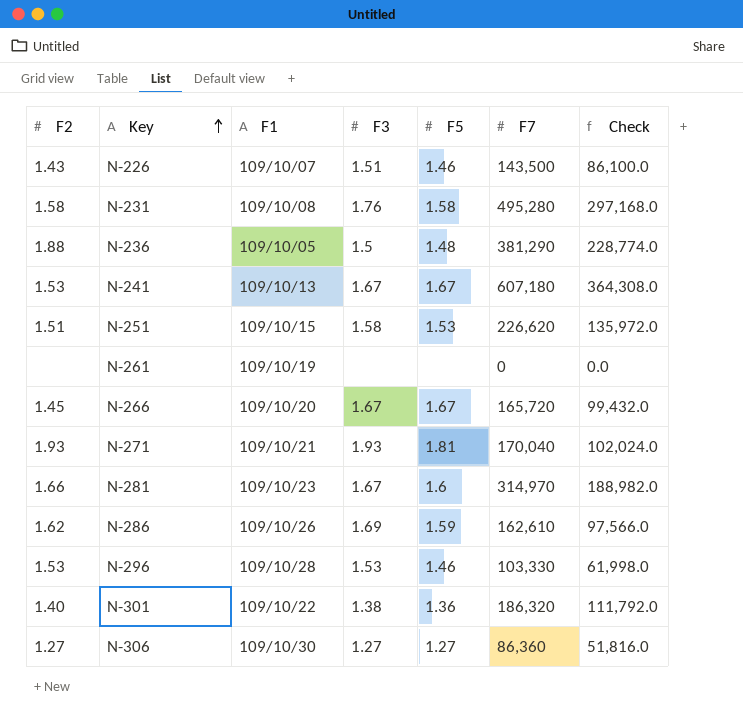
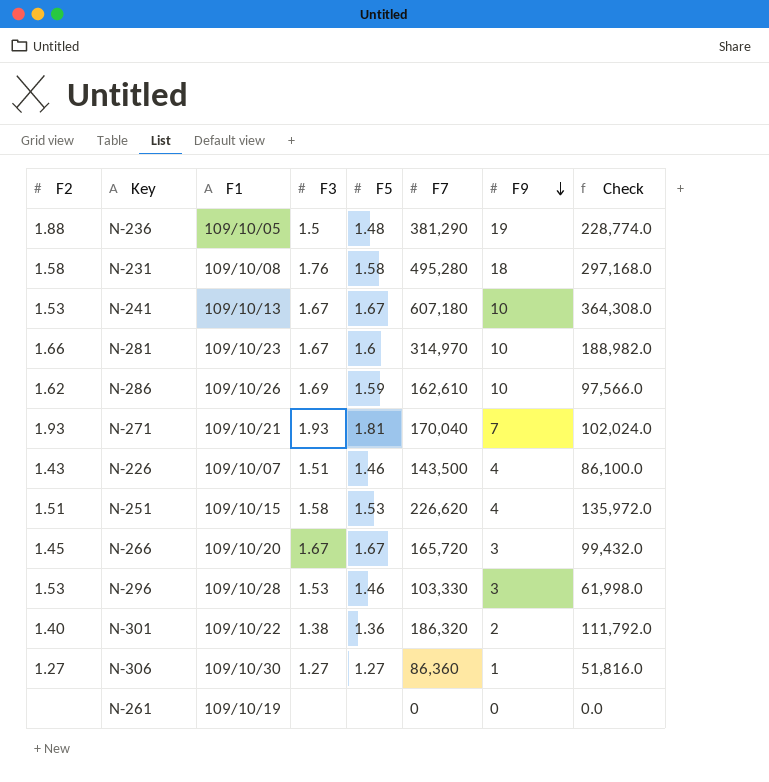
row order: Key ascending -> F9 descending
column F9 | position: none -> 7

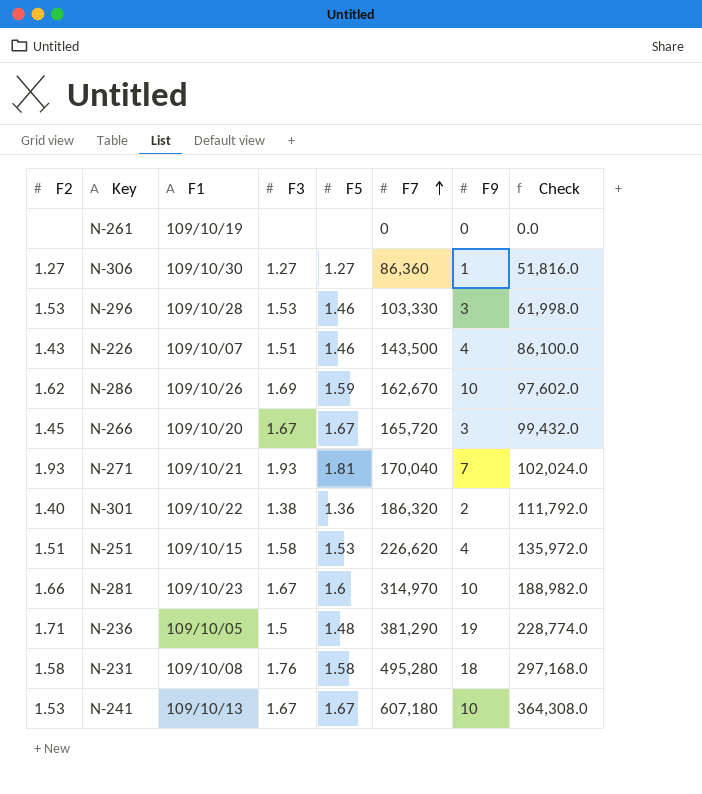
row order: F9 descending -> F7 ascending
N-286 | F7: 162,610 -> 162,670
N-286 | Check: 97,566.0 -> 97,602.0
N-236 | F2: 1.88 -> 1.71

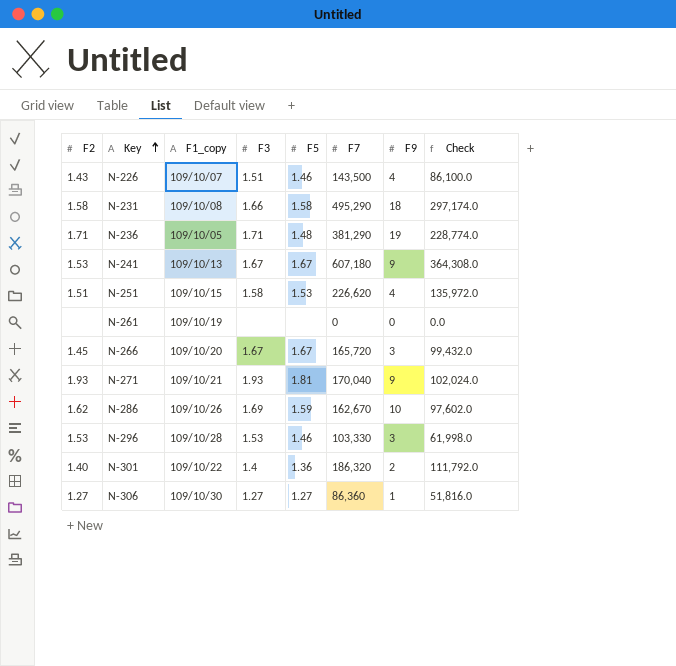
row order: F7 ascending -> Key ascending
column name: F1 -> F1_copy
row N-281: 1.66 | 109/10/23 | 1.67 | 1.6 | 314,970 | 10 | 188,982.0 -> none
N-231 | F3: 1.76 -> 1.66
N-231 | F7: 495,280 -> 495,290
N-231 | Check: 297,168.0 -> 297,174.0
N-236 | F3: 1.5 -> 1.71
N-241 | F9: 10 -> 9
N-271 | F9: 7 -> 9
N-301 | F3: 1.38 -> 1.4

